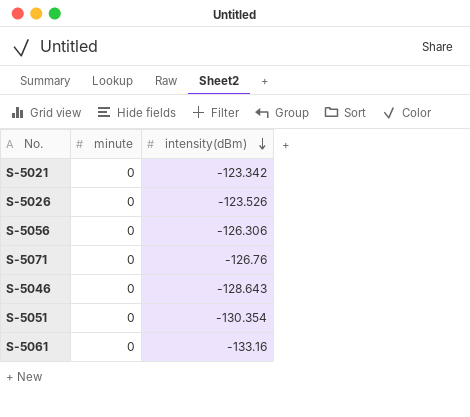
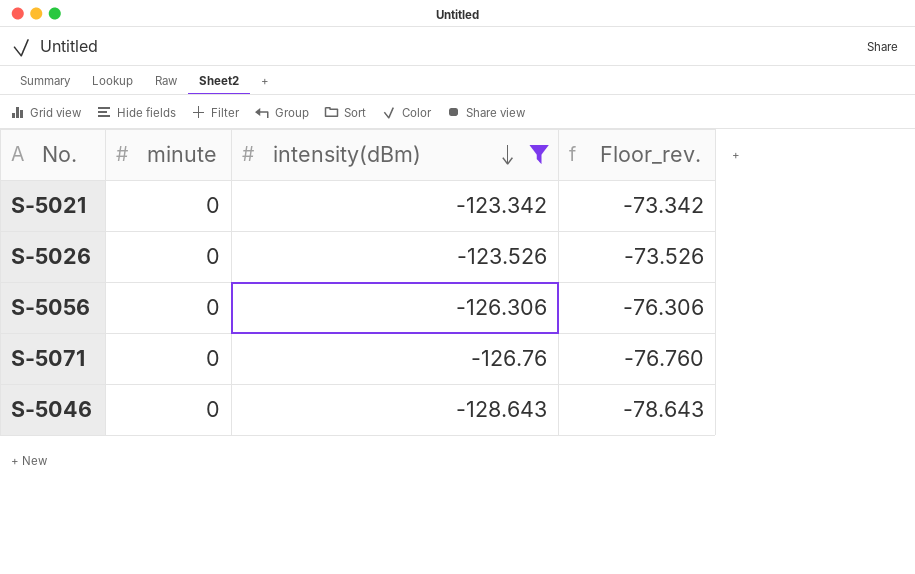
filter: none -> intensity(dBm) >= -128.643
column Floor_rev. | formula: none -> [intensity(dBm)] + 50

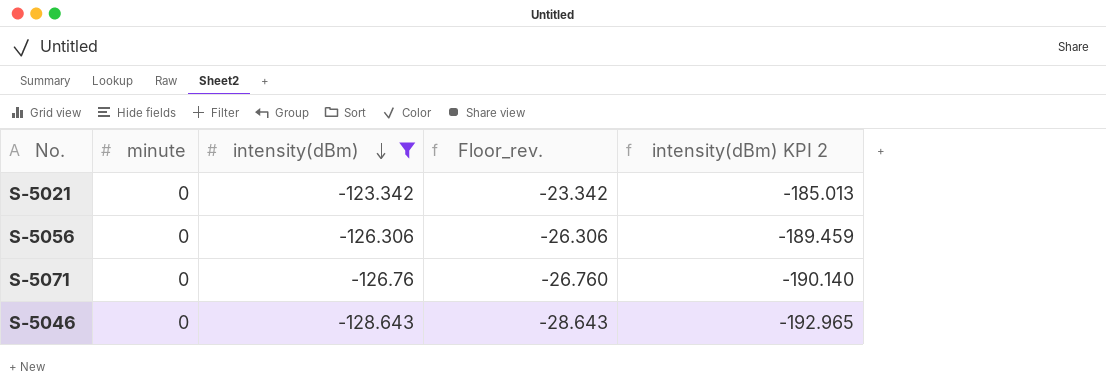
column Floor_rev. | formula: [intensity(dBm)] + 50 -> [intensity(dBm)] + 100
column intensity(dBm) KPI 2 | formula: none -> [intensity(dBm)] * 1.5
row S-5026: 0 | -123.526 | -73.526 -> none

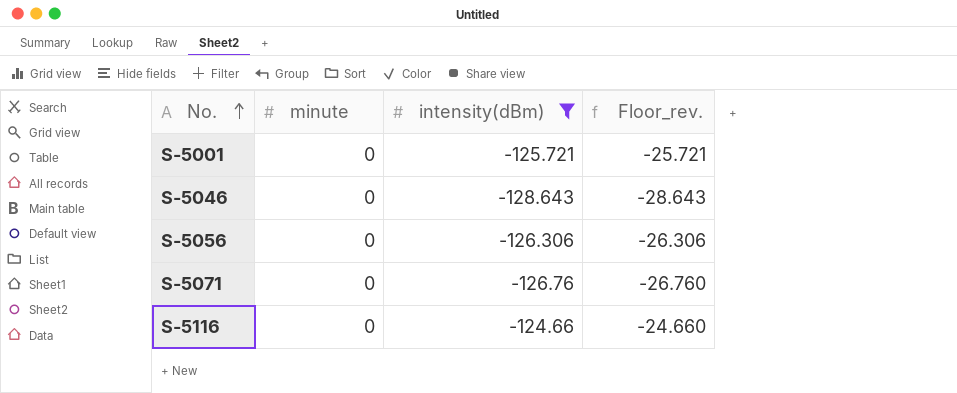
row order: intensity(dBm) descending -> No. ascending
column intensity(dBm) KPI 2 | formula: [intensity(dBm)] * 1.5 -> none
row S-5021: 0 | -123.342 | -23.342 | -185.013 -> none
row S-5001: none -> 0 | -125.721 | -25.721
row S-5116: none -> 0 | -124.66 | -24.660

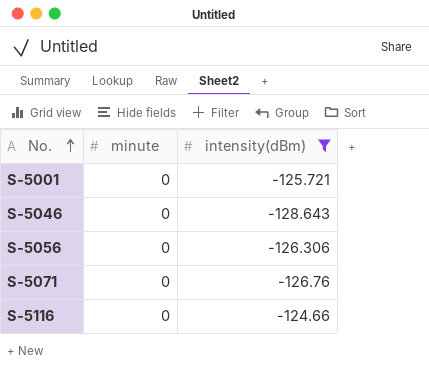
column Floor_rev. | formula: [intensity(dBm)] + 100 -> none

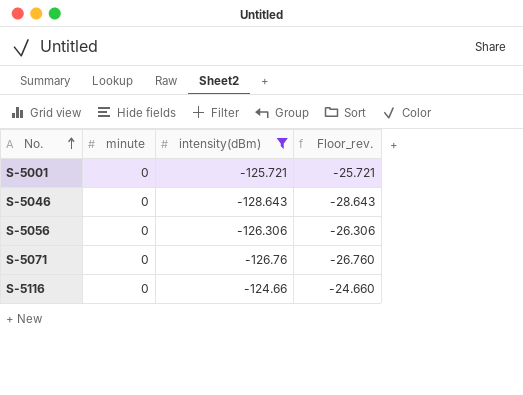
column Floor_rev. | formula: none -> [intensity(dBm)] + 100

